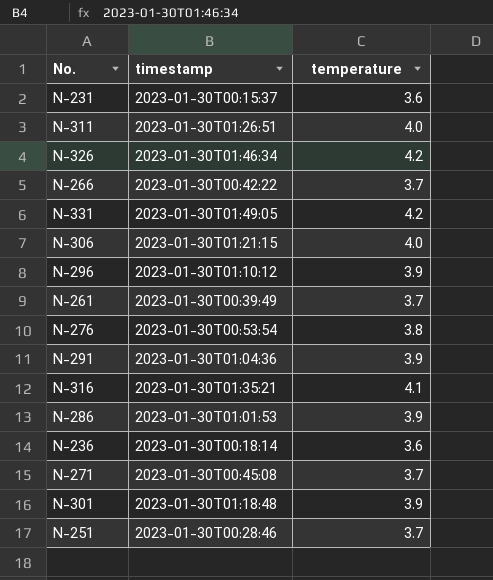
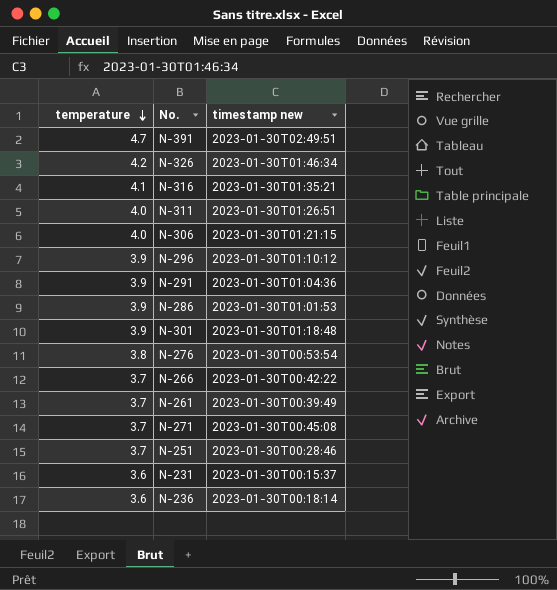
row order: none -> temperature descending
column temperature | position: 3 -> 1
column name: timestamp -> timestamp new
row N-331: 2023-01-30T01:49:05 | 4.2 -> none
row N-391: none -> 4.7 | 2023-01-30T02:49:51

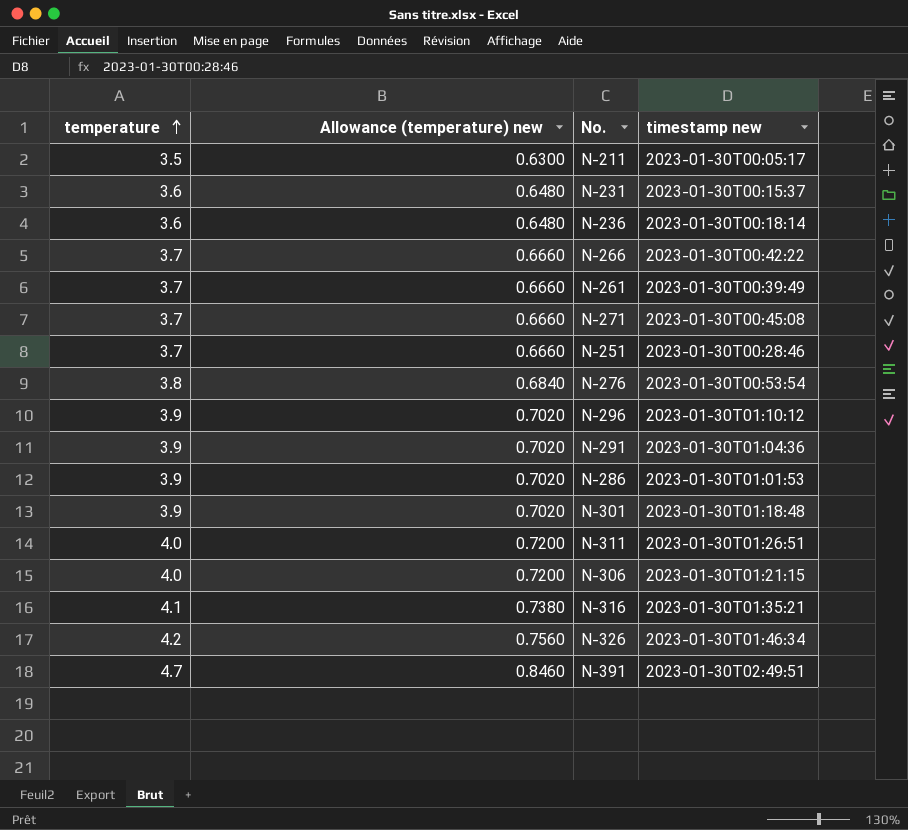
row order: temperature descending -> temperature ascending
column Allowance (temperature) new | formula: none -> [temperature] * 0.18
row N-211: none -> 3.5 | 0.6300 | 2023-01-30T00:05:17

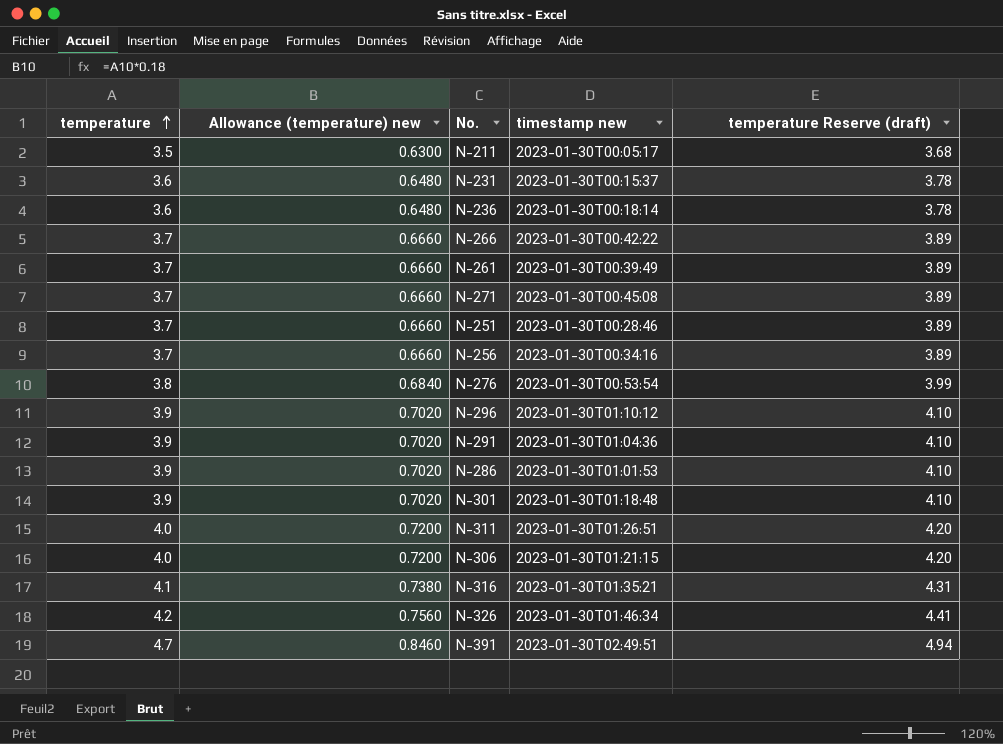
column temperature Reserve (draft) | formula: none -> [temperature] * 1.05
row N-256: none -> 3.7 | 0.6660 | 2023-01-30T00:34:16 | 3.89

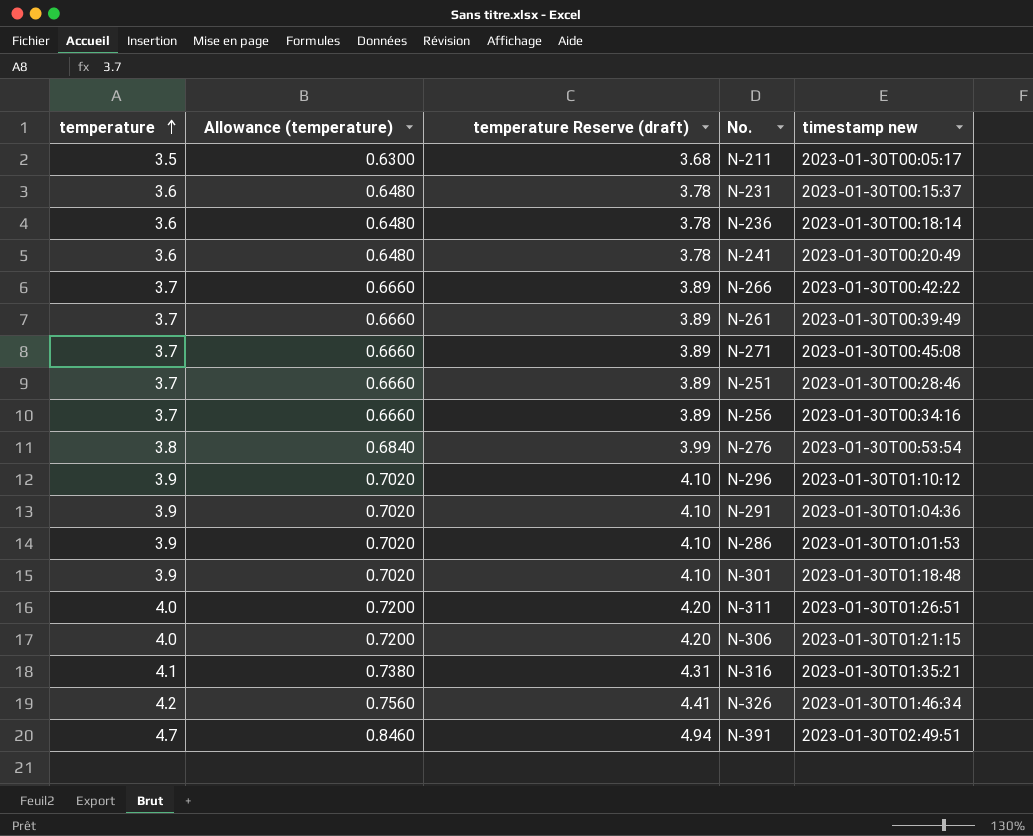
column name: Allowance (temperature) new -> Allowance (temperature)
column temperature Reserve (draft) | position: 5 -> 3
row N-241: none -> 3.6 | 0.6480 | 3.78 | 2023-01-30T00:20:49

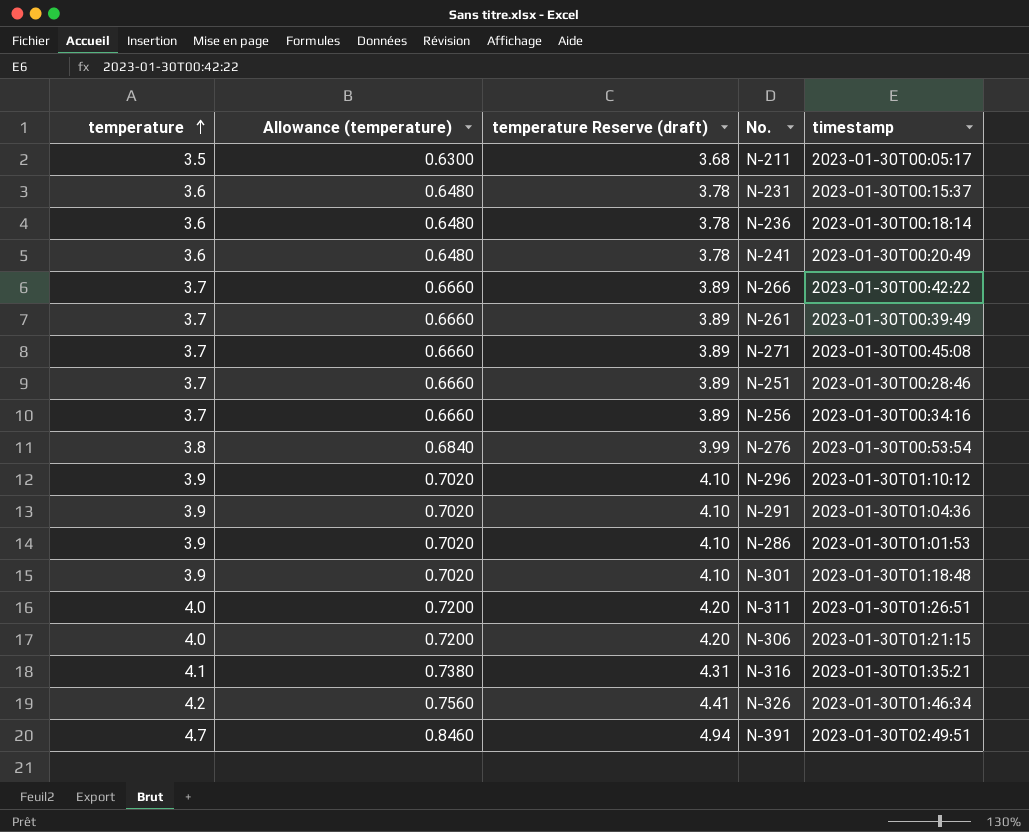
column name: timestamp new -> timestamp

